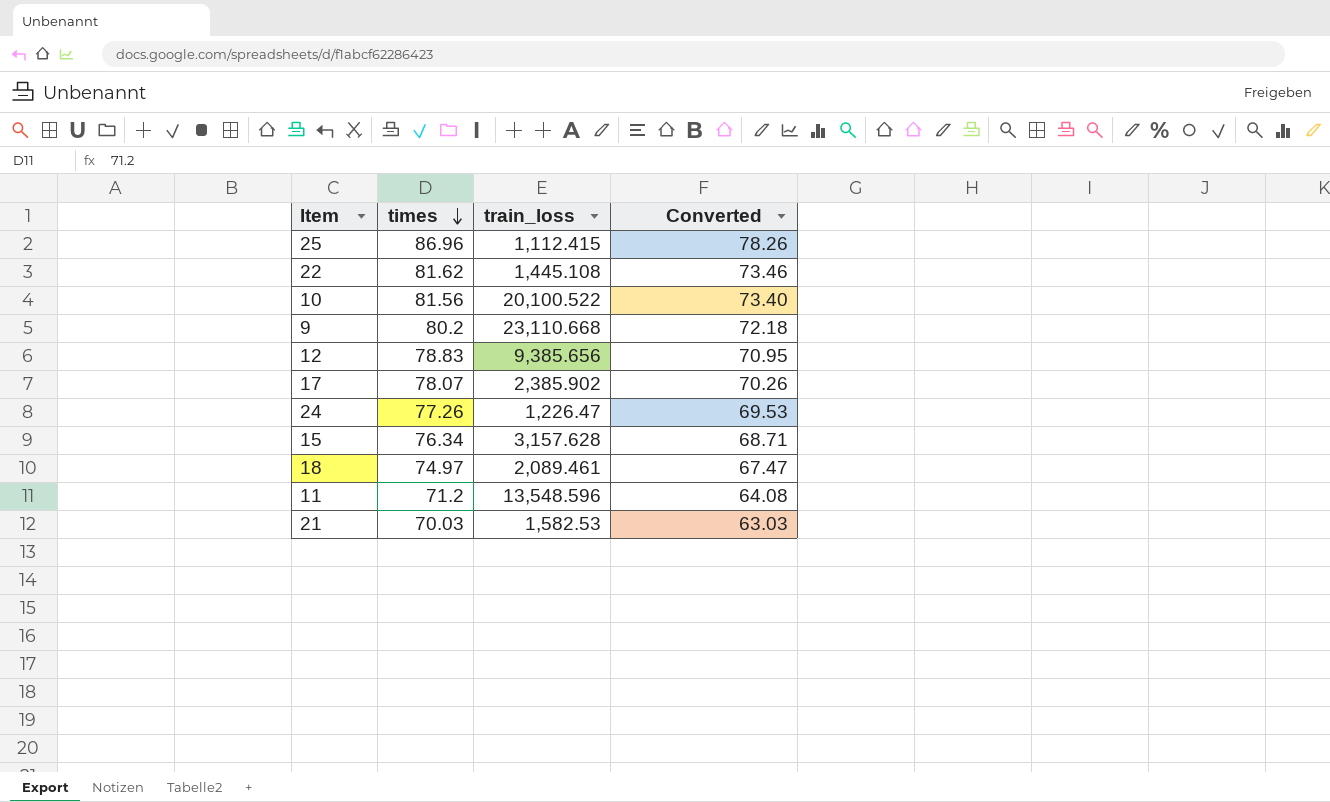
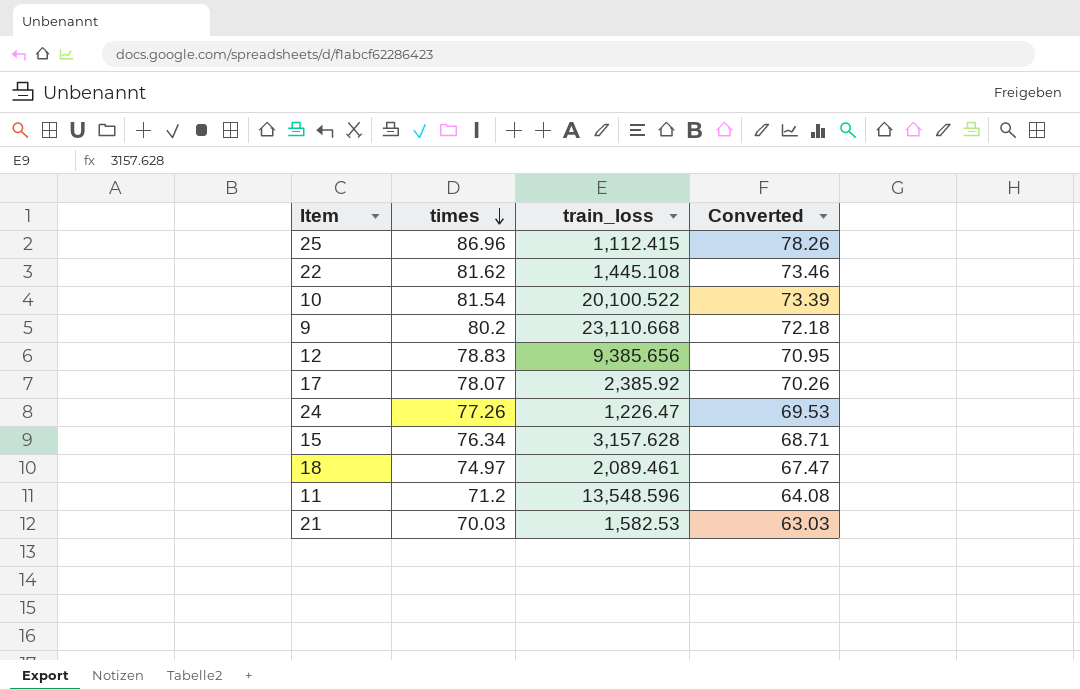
10 | times: 81.56 -> 81.54
10 | Converted: 73.40 -> 73.39
17 | train_loss: 2,385.902 -> 2,385.92

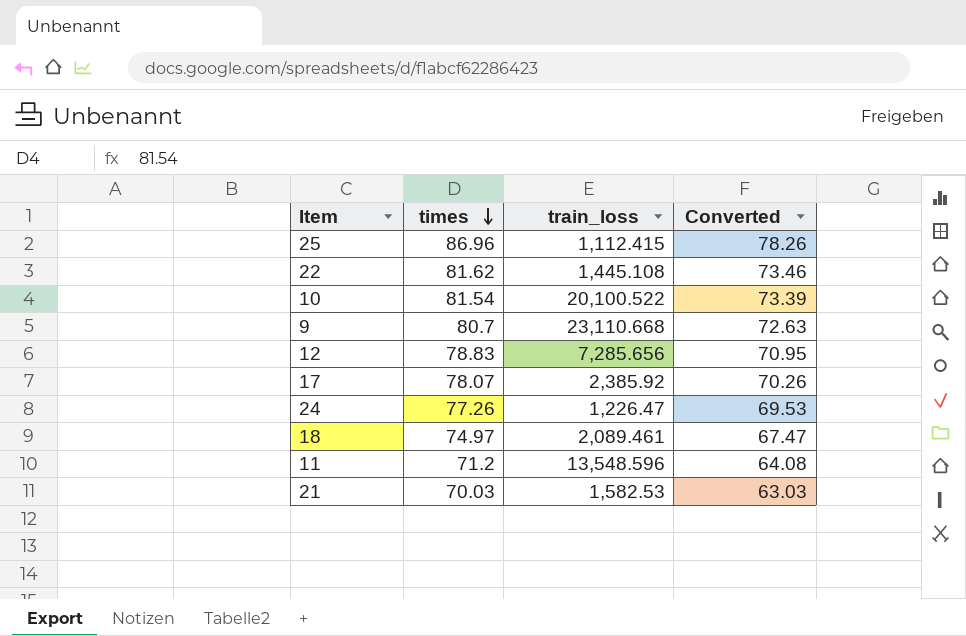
row 15: 76.34 | 3,157.628 | 68.71 -> none
9 | times: 80.2 -> 80.7
9 | Converted: 72.18 -> 72.63
12 | train_loss: 9,385.656 -> 7,285.656

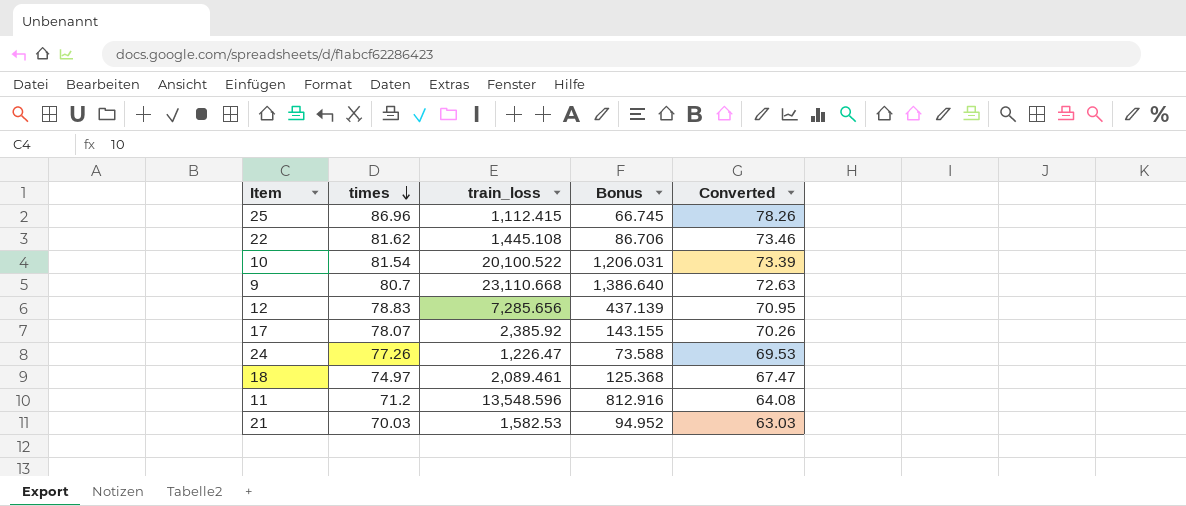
column Bonus | formula: none -> [train_loss] * 0.06

